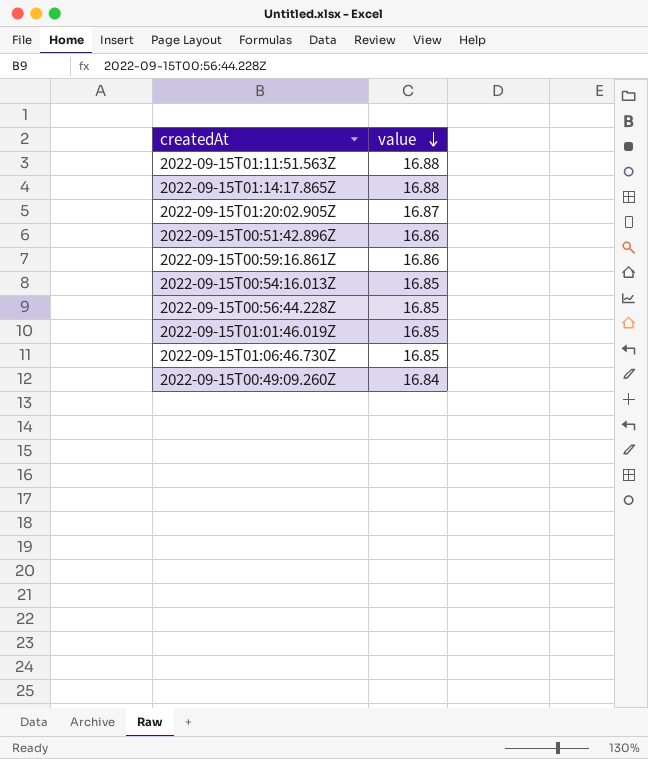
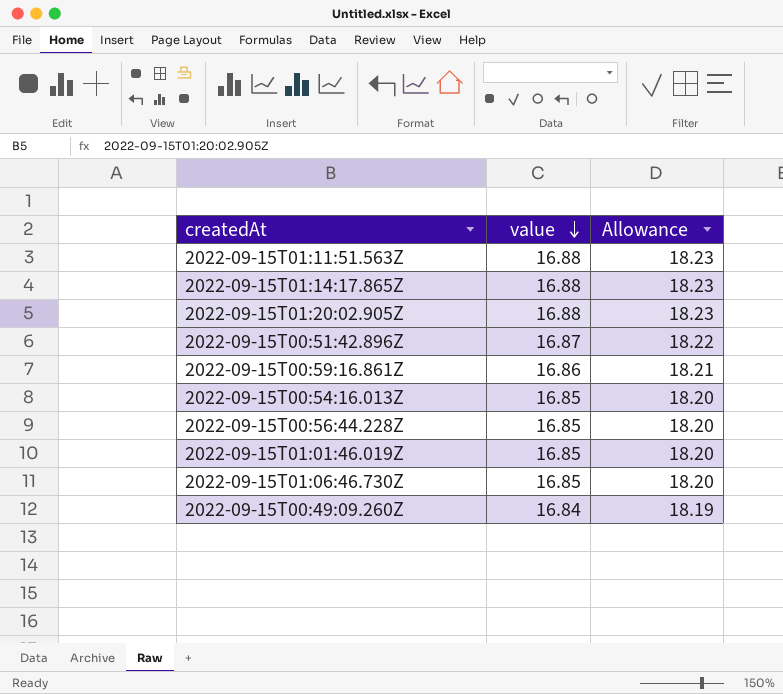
column Allowance | formula: none -> [value] * 1.08
2022-09-15T01:20:02.905Z | value: 16.87 -> 16.88
2022-09-15T00:51:42.896Z | value: 16.86 -> 16.87

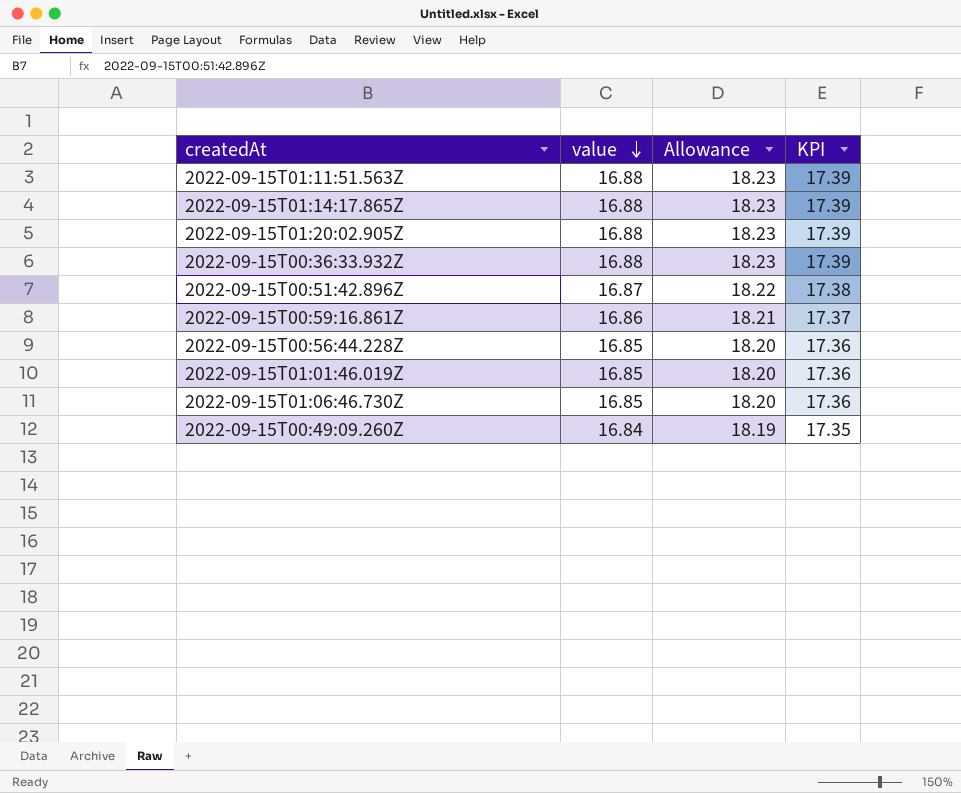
column KPI | formula: none -> [value] * 1.03
row 2022-09-15T00:54:16.013Z: 16.85 | 18.20 -> none
row 2022-09-15T00:36:33.932Z: none -> 16.88 | 18.23 | 17.39

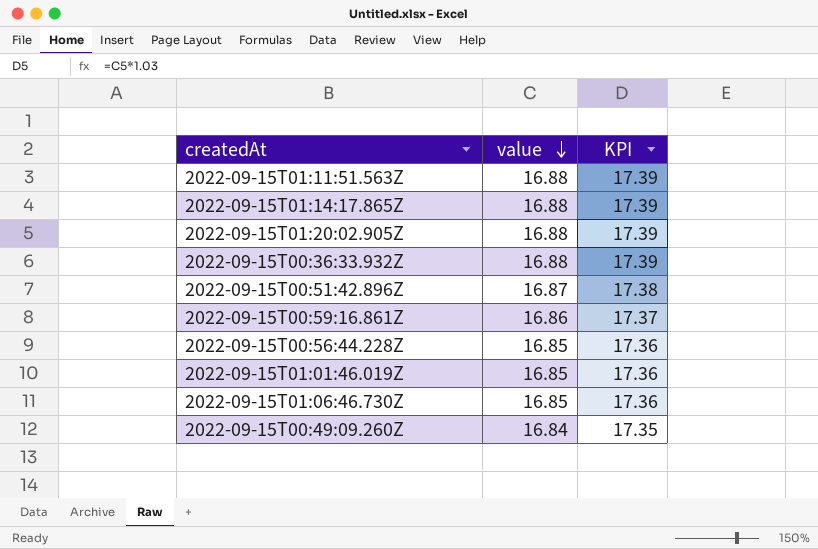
column Allowance | formula: [value] * 1.08 -> none

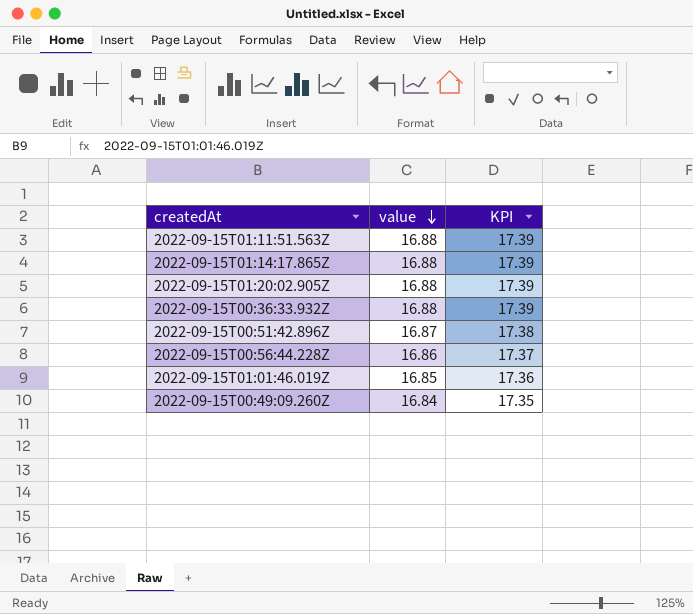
row 2022-09-15T00:59:16.861Z: 16.86 | 17.37 -> none
row 2022-09-15T01:06:46.730Z: 16.85 | 17.36 -> none
2022-09-15T00:56:44.228Z | value: 16.85 -> 16.86
2022-09-15T00:56:44.228Z | KPI: 17.36 -> 17.37

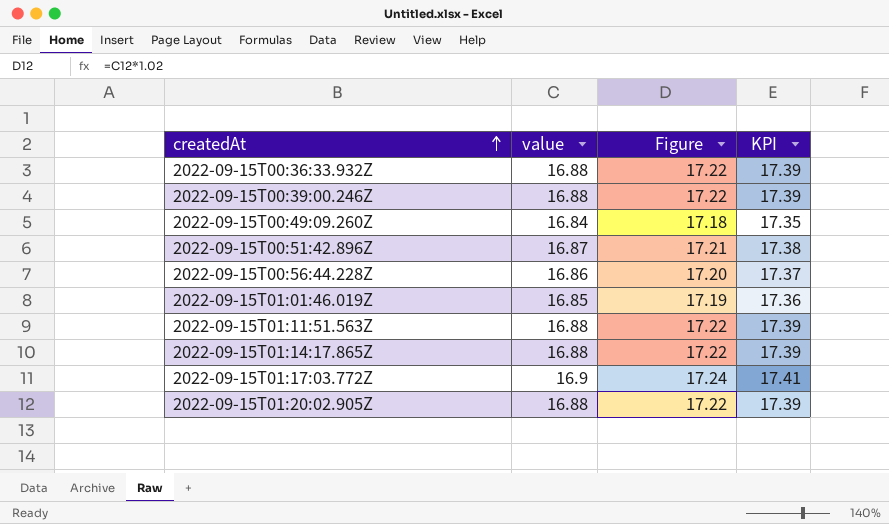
row order: value descending -> createdAt ascending
column Figure | formula: none -> [value] * 1.02
row 2022-09-15T00:39:00.246Z: none -> 16.88 | 17.22 | 17.39
row 2022-09-15T01:17:03.772Z: none -> 16.9 | 17.24 | 17.41

